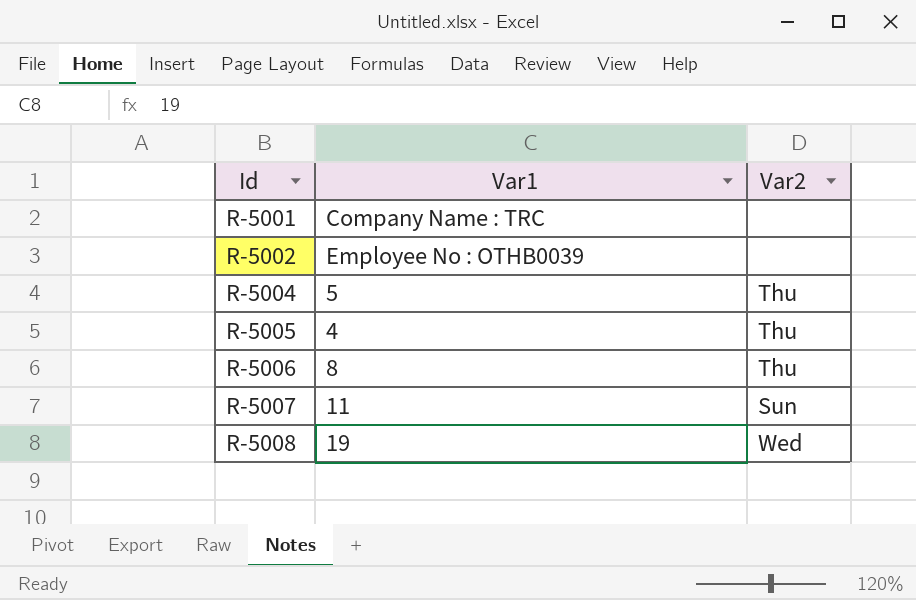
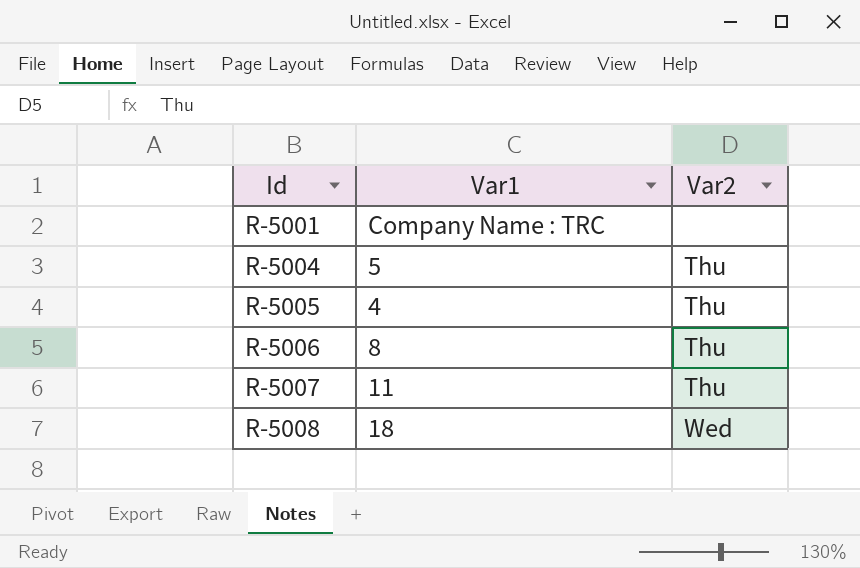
row R-5002: Employee No : OTHB0039 | none -> none
R-5007 | Var2: Sun -> Thu
R-5008 | Var1: 19 -> 18

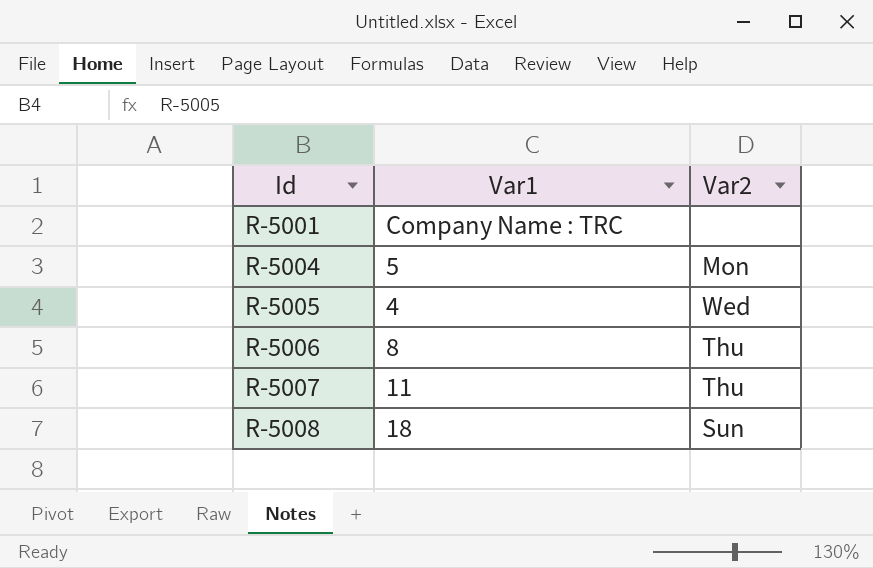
R-5004 | Var2: Thu -> Mon
R-5005 | Var2: Thu -> Wed
R-5008 | Var2: Wed -> Sun

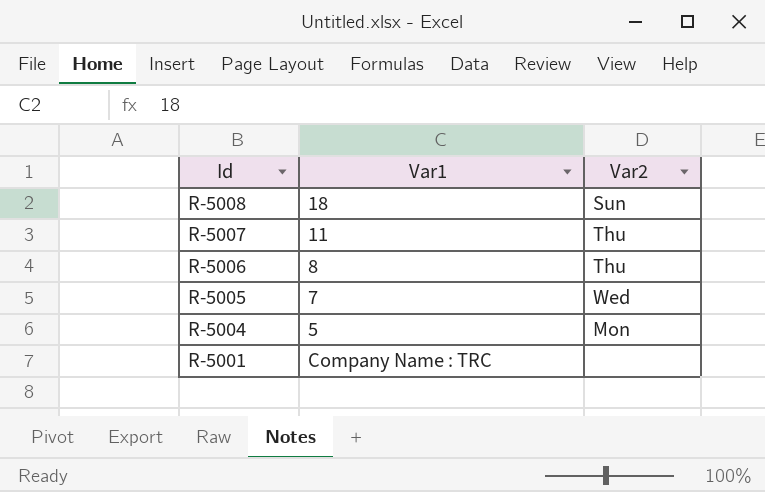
row order: Id ascending -> Id descending
R-5005 | Var1: 4 -> 7

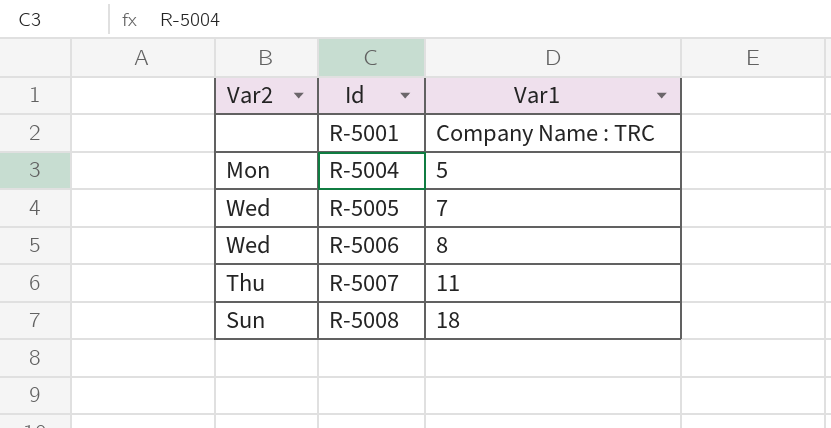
row order: Id descending -> Id ascending
column Var2 | position: 3 -> 1
R-5006 | Var2: Thu -> Wed

